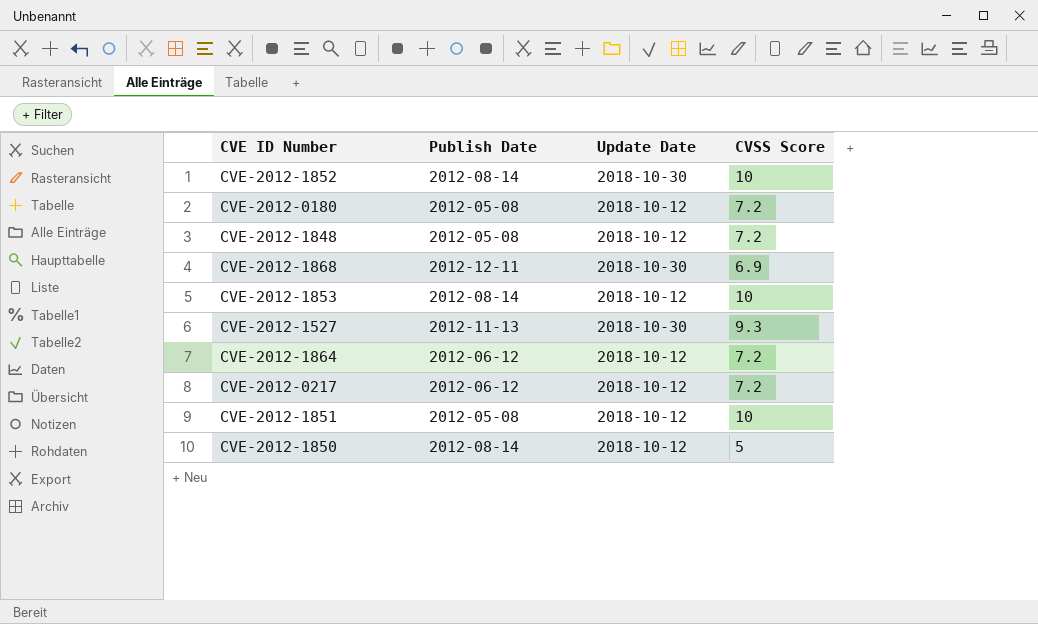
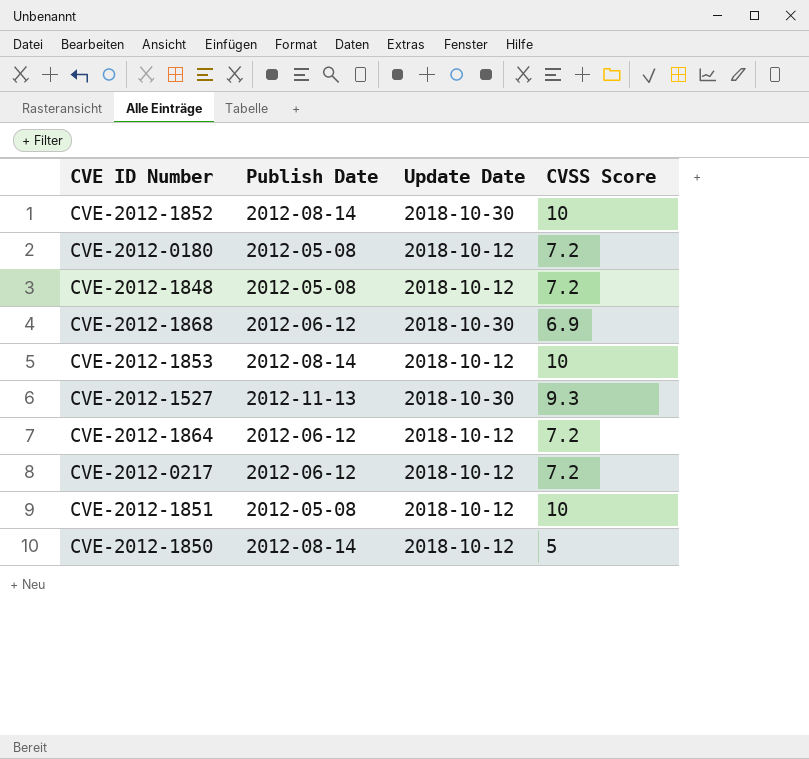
CVE-2012-1868 | Publish Date: 2012-12-11 -> 2012-06-12

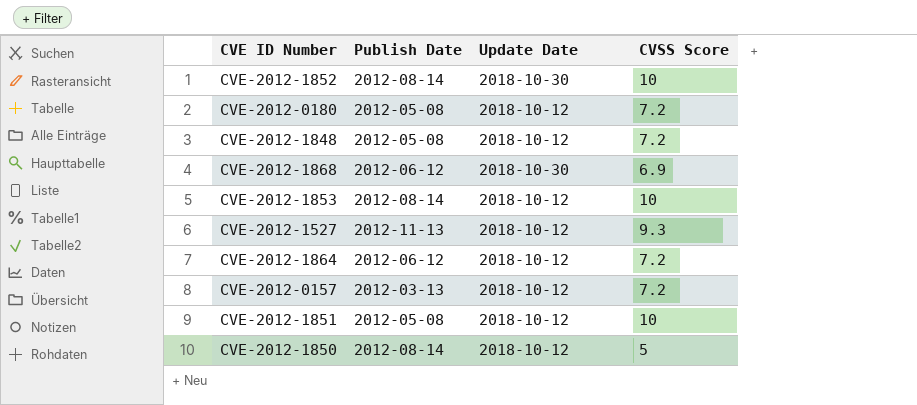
row CVE-2012-0217: 2012-06-12 | 2018-10-12 | 7.2 -> none
CVE-2012-1527 | Update Date: 2018-10-30 -> 2018-10-12
row CVE-2012-0157: none -> 2012-03-13 | 2018-10-12 | 7.2

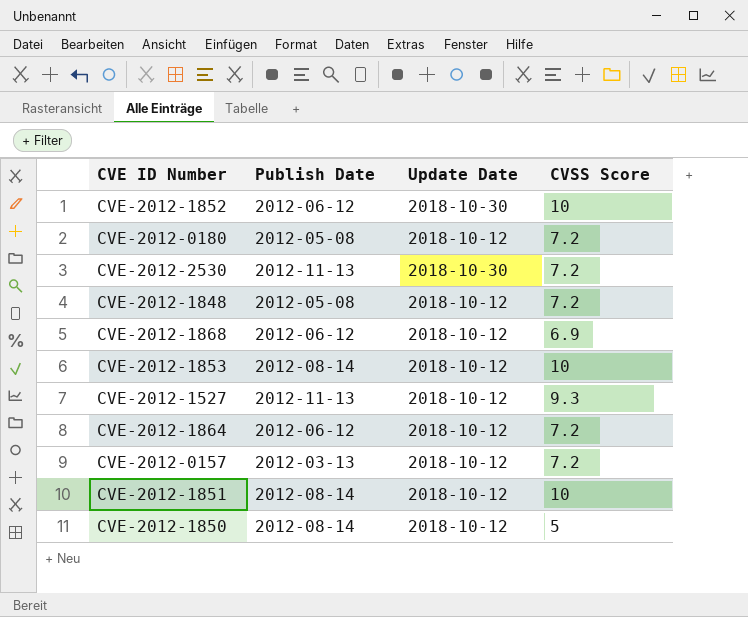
CVE-2012-1852 | Publish Date: 2012-08-14 -> 2012-06-12
row CVE-2012-2530: none -> 2012-11-13 | 2018-10-30 | 7.2
CVE-2012-1868 | Update Date: 2018-10-30 -> 2018-10-12
CVE-2012-1851 | Publish Date: 2012-05-08 -> 2012-08-14

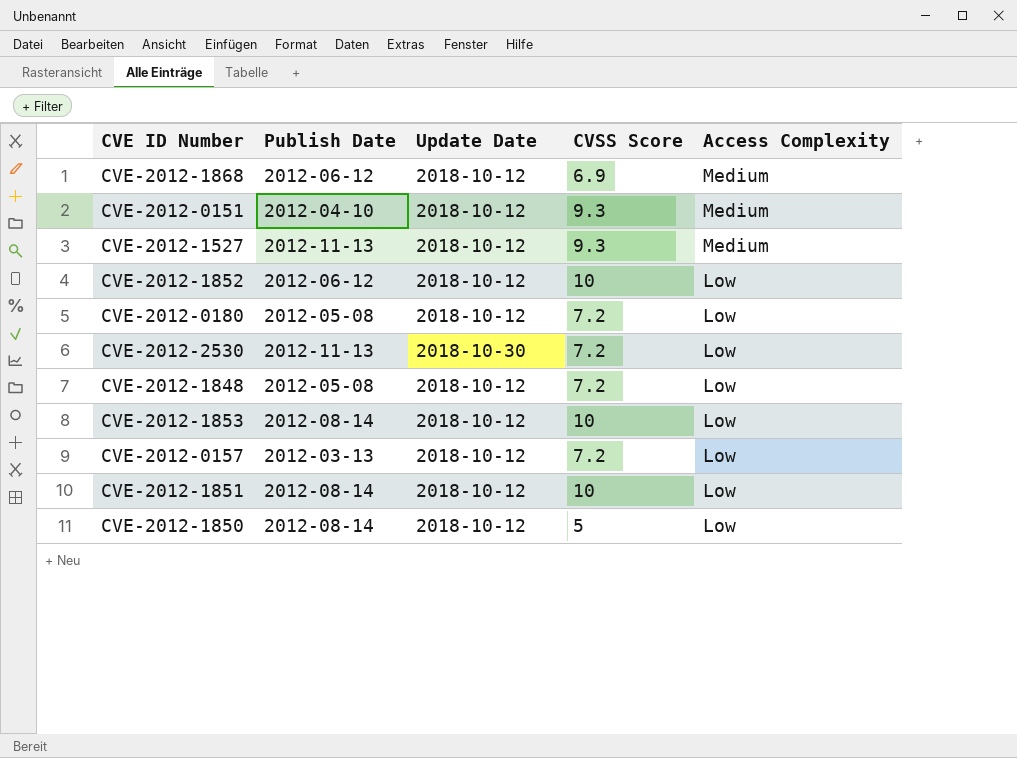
row order: none -> Access Complexity descending
column Access Complexity | position: none -> 5
row CVE-2012-1864: 2012-06-12 | 2018-10-12 | 7.2 -> none
row CVE-2012-0151: none -> 2012-04-10 | 2018-10-12 | 9.3 | Medium
CVE-2012-1852 | Update Date: 2018-10-30 -> 2018-10-12

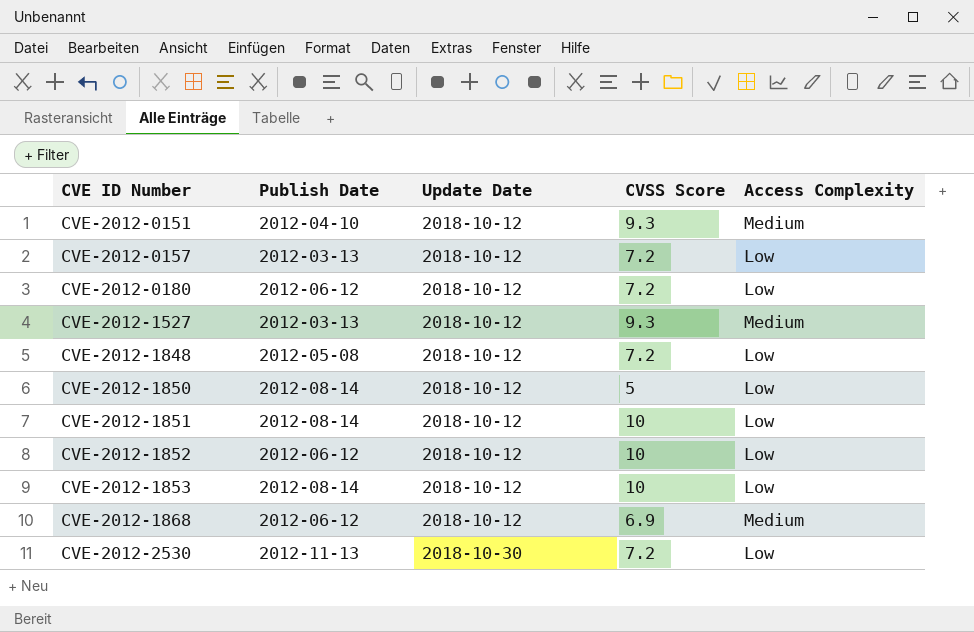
row order: Access Complexity descending -> CVE ID Number ascending
CVE-2012-0180 | Publish Date: 2012-05-08 -> 2012-06-12
CVE-2012-1527 | Publish Date: 2012-11-13 -> 2012-03-13

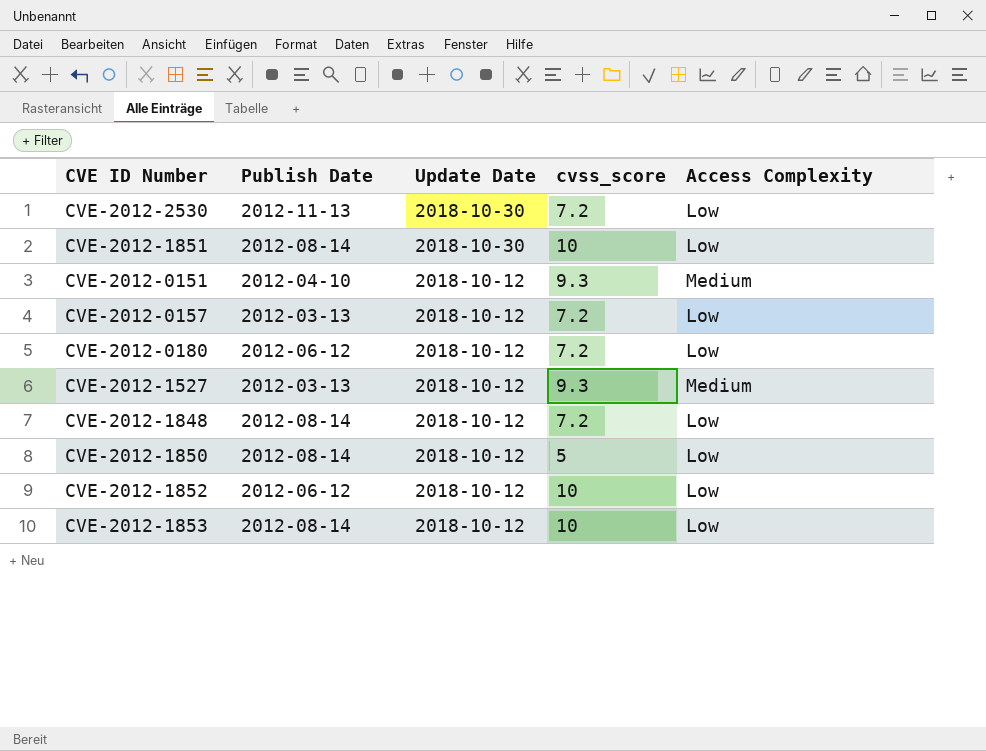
row order: CVE ID Number ascending -> Update Date descending
column name: CVSS Score -> cvss_score
row CVE-2012-1868: 2012-06-12 | 2018-10-12 | 6.9 | Medium -> none
CVE-2012-1851 | Update Date: 2018-10-12 -> 2018-10-30
CVE-2012-1848 | Publish Date: 2012-05-08 -> 2012-08-14

